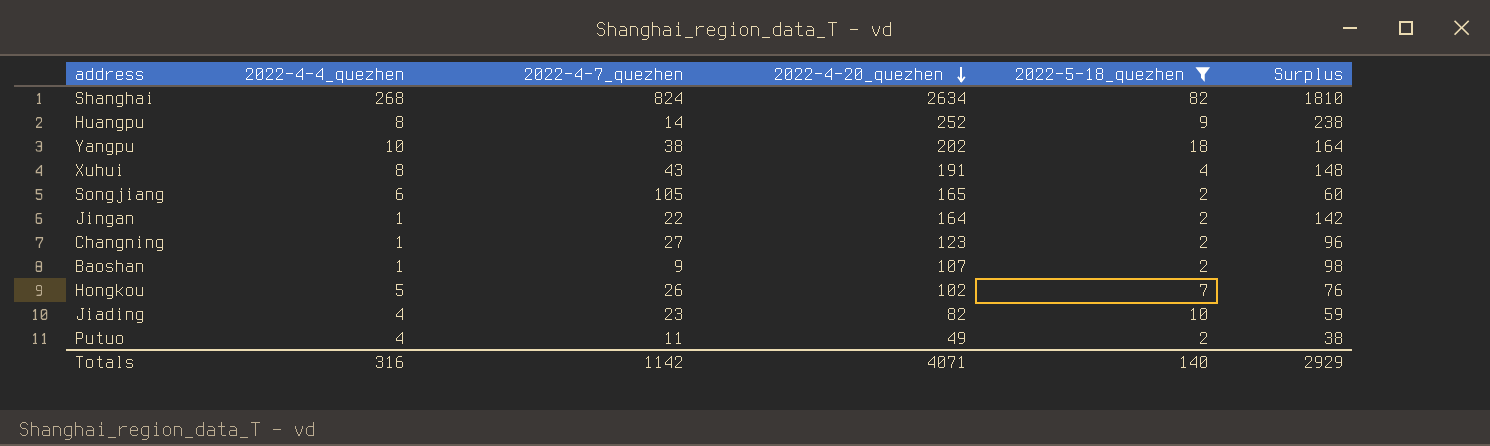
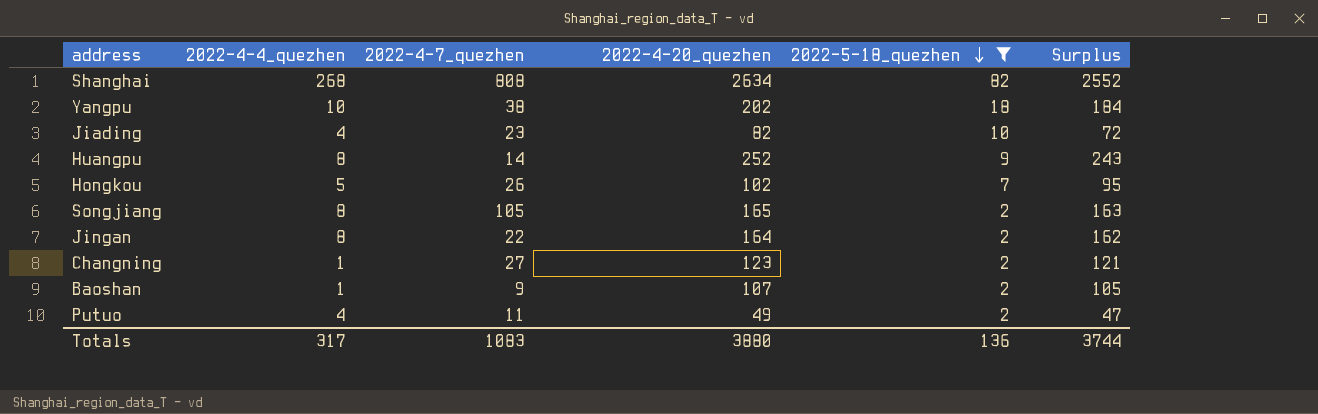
row order: 2022-4-20_quezhen descending -> 2022-5-18_quezhen descending
column Surplus | formula: [2022-4-20_quezhen] - [2022-4-7_quezhen] -> [2022-4-20_quezhen] - [2022-5-18_quezhen]
row Xuhui: 8 | 43 | 191 | 4 | 148 -> none
Shanghai | 2022-4-7_quezhen: 824 -> 808
Songjiang | 2022-4-4_quezhen: 6 -> 8
Jingan | 2022-4-4_quezhen: 1 -> 8
Totals | 2022-4-4_quezhen: 316 -> 317
Totals | 2022-4-7_quezhen: 1142 -> 1083
Totals | 2022-4-20_quezhen: 4071 -> 3880
Totals | 2022-5-18_quezhen: 140 -> 136
Totals | Surplus: 2929 -> 3744

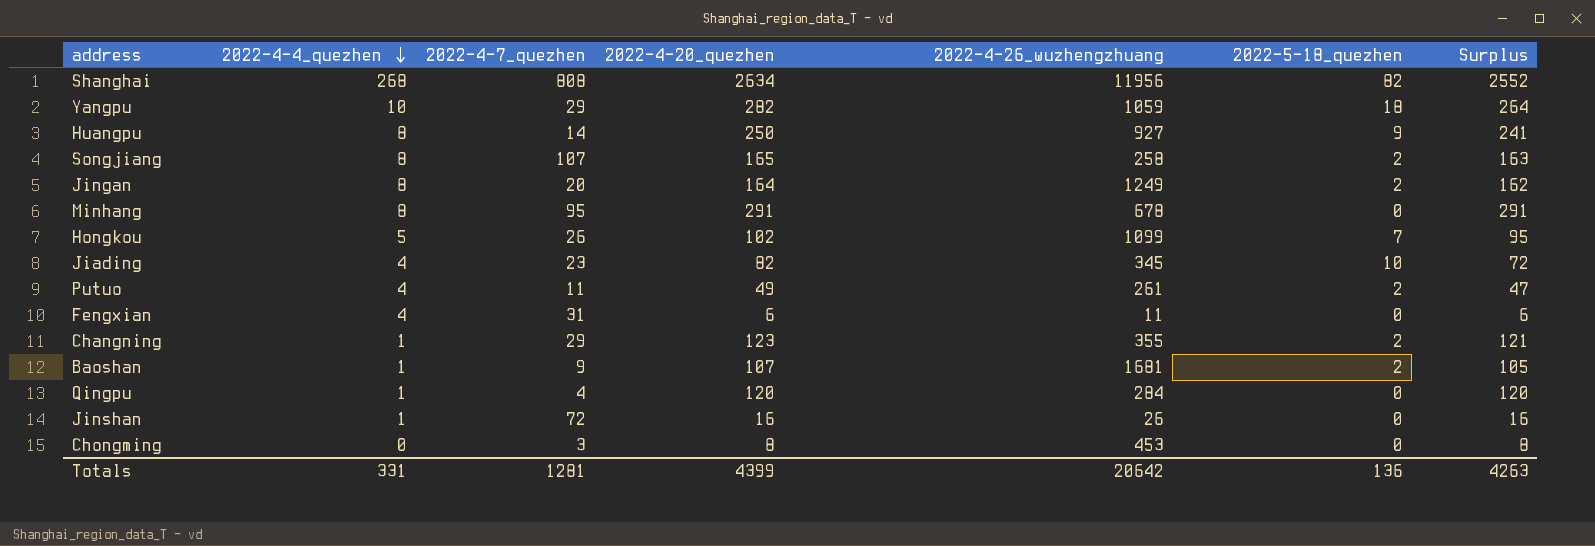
filter: 2022-5-18_quezhen != 0 -> none
row order: 2022-5-18_quezhen descending -> 2022-4-4_quezhen descending
column 2022-4-26_wuzhengzhuang | position: none -> 5
Yangpu | 2022-4-7_quezhen: 38 -> 29
Yangpu | 2022-4-20_quezhen: 202 -> 282
Yangpu | Surplus: 184 -> 264
Huangpu | 2022-4-20_quezhen: 252 -> 250
Huangpu | Surplus: 243 -> 241
Songjiang | 2022-4-7_quezhen: 105 -> 107
Jingan | 2022-4-7_quezhen: 22 -> 20
Changning | 2022-4-7_quezhen: 27 -> 29
Totals | 2022-4-4_quezhen: 317 -> 331
Totals | 2022-4-7_quezhen: 1083 -> 1281
Totals | 2022-4-20_quezhen: 3880 -> 4399
Totals | Surplus: 3744 -> 4263

